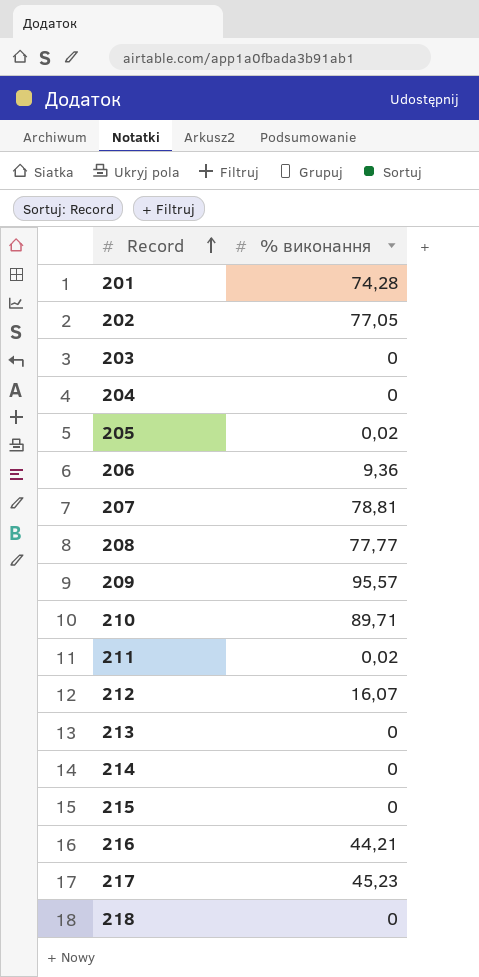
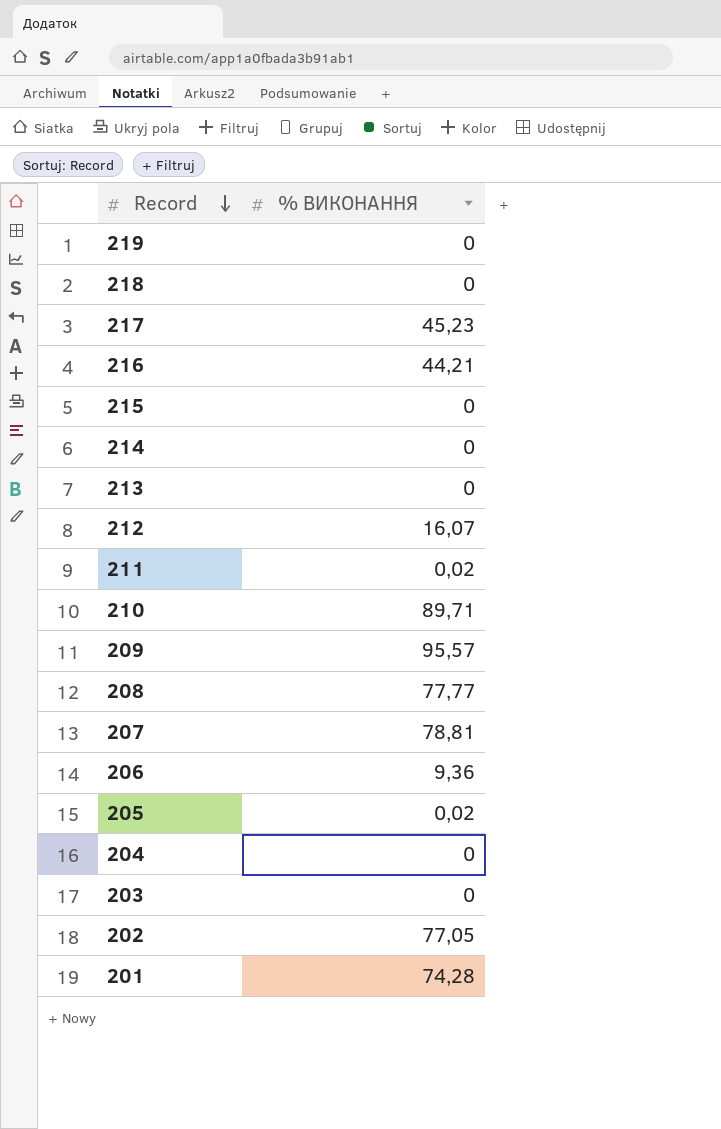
row order: Record ascending -> Record descending
column name: % виконання -> % ВИКОНАННЯ
row 219: none -> 0

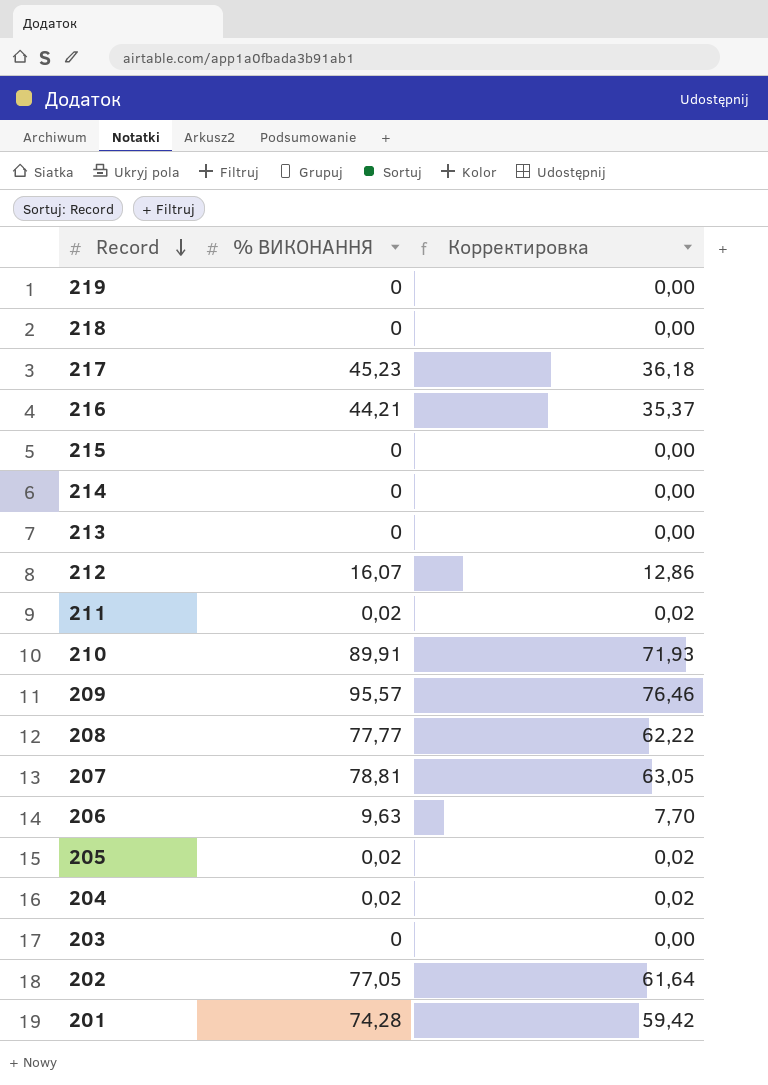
column Корректировка | formula: none -> [% ВИКОНАННЯ] * 0,8
210 | % ВИКОНАННЯ: 89,71 -> 89,91
206 | % ВИКОНАННЯ: 9,36 -> 9,63
204 | % ВИКОНАННЯ: 0 -> 0,02

